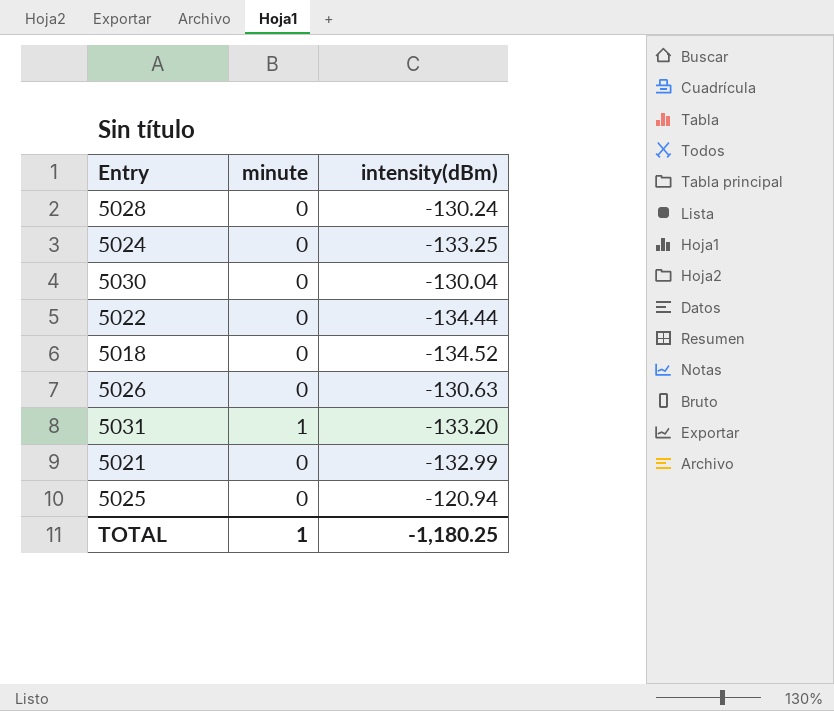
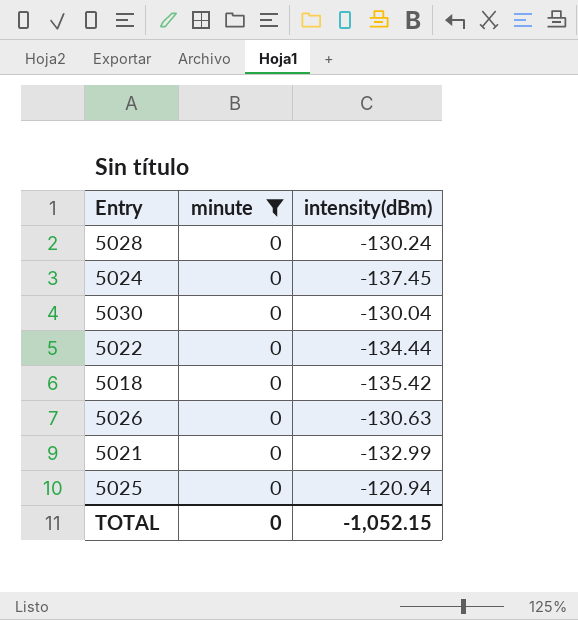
filter: none -> minute = 0
5024 | intensity(dBm): -133.25 -> -137.45
5018 | intensity(dBm): -134.52 -> -135.42
TOTAL | minute: 1 -> 0
TOTAL | intensity(dBm): -1,180.25 -> -1,052.15

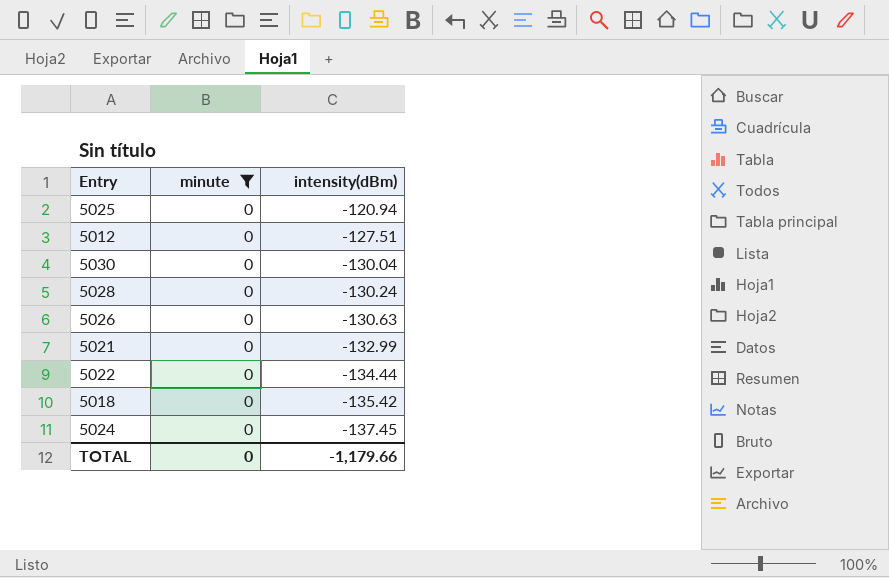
row order: none -> intensity(dBm) descending
row 5012: none -> 0 | -127.51
TOTAL | intensity(dBm): -1,052.15 -> -1,179.66

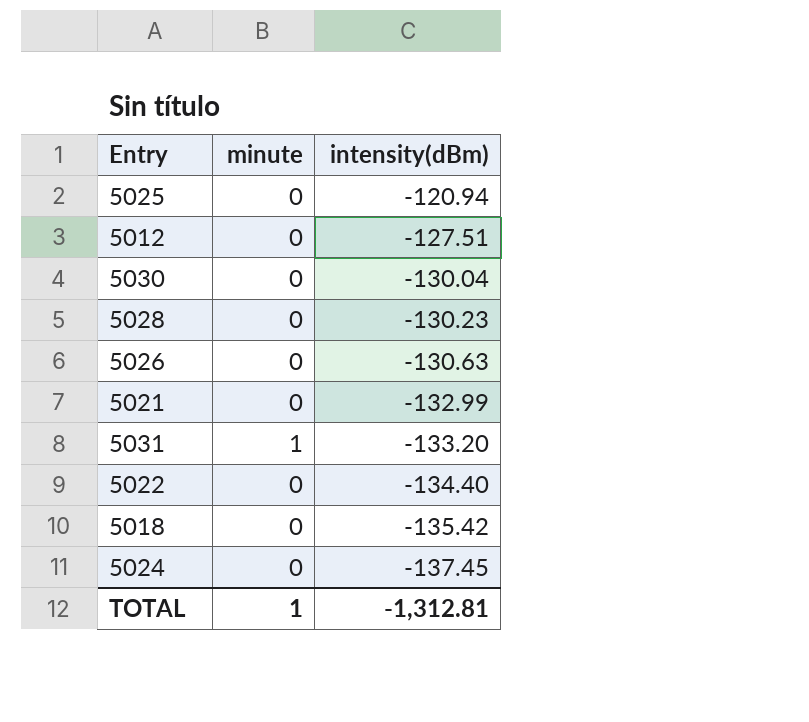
filter: minute = 0 -> none
5028 | intensity(dBm): -130.24 -> -130.23
5022 | intensity(dBm): -134.44 -> -134.40
TOTAL | minute: 0 -> 1
TOTAL | intensity(dBm): -1,179.66 -> -1,312.81

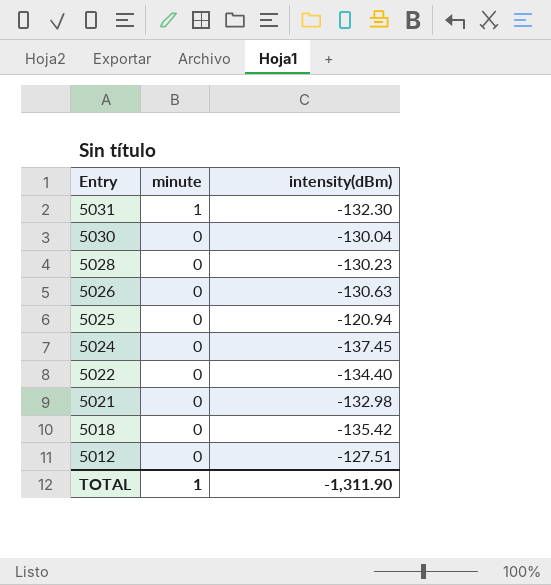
row order: intensity(dBm) descending -> Entry descending
5031 | intensity(dBm): -133.20 -> -132.30
5021 | intensity(dBm): -132.99 -> -132.98
TOTAL | intensity(dBm): -1,312.81 -> -1,311.90

